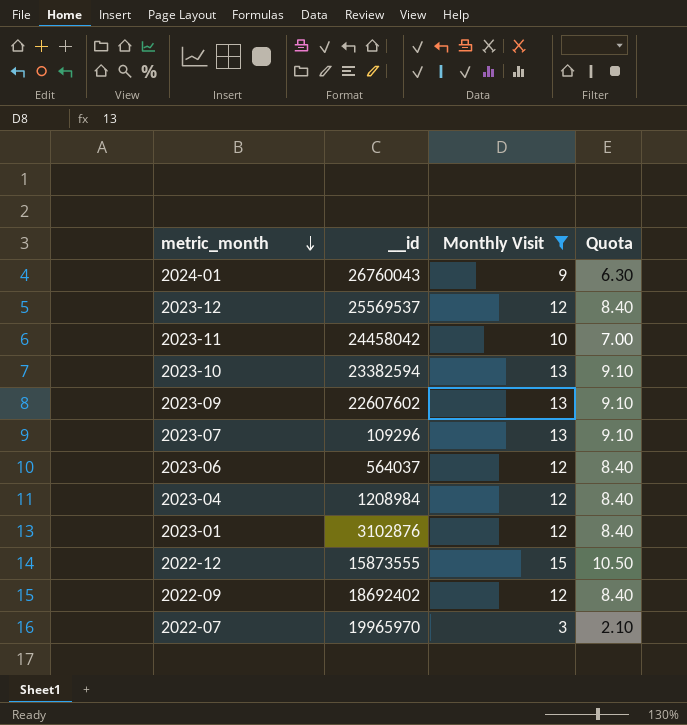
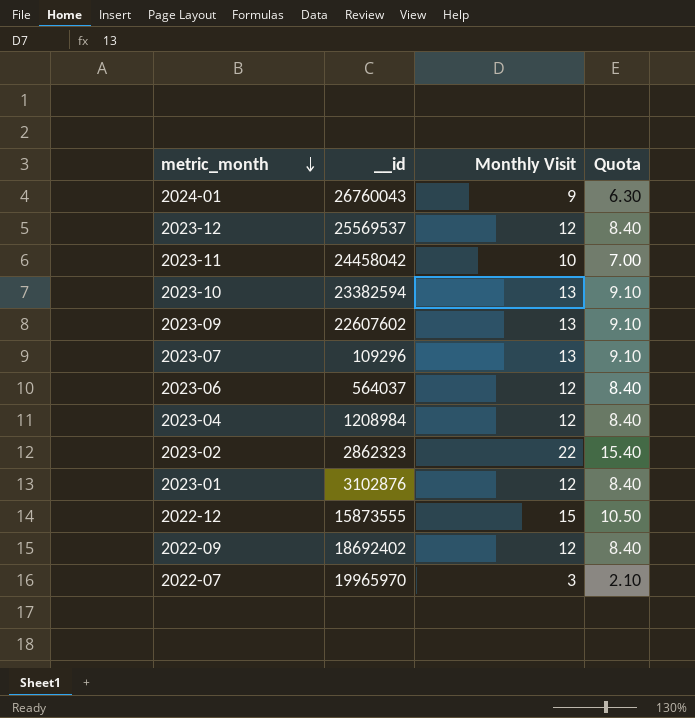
filter: Monthly Visit != 22 -> none

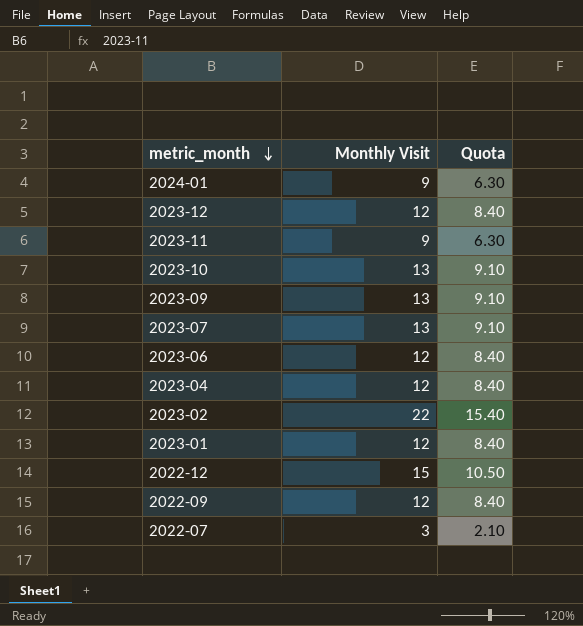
column __id | position: 2 -> none
2023-11 | Monthly Visit: 10 -> 9
2023-11 | Quota: 7.00 -> 6.30

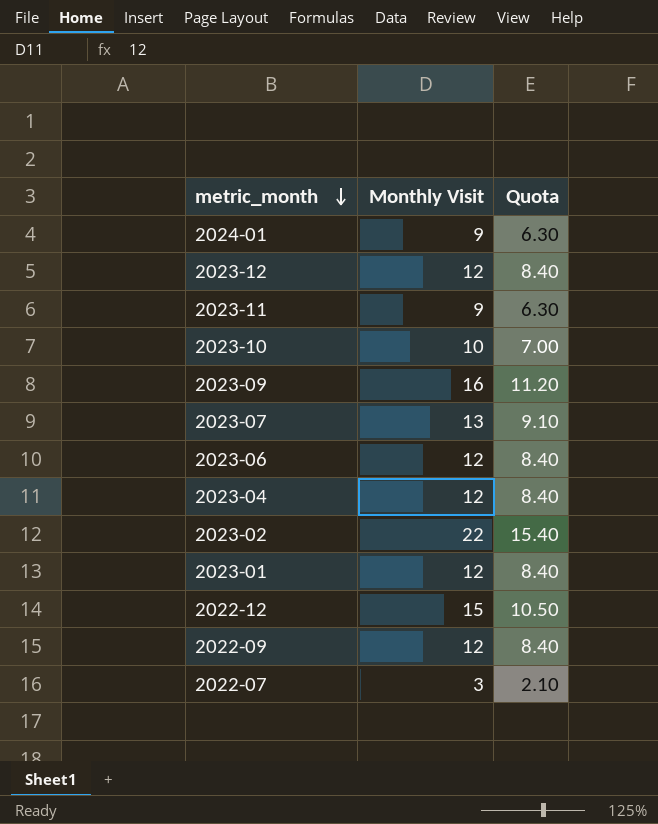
2023-10 | Monthly Visit: 13 -> 10
2023-10 | Quota: 9.10 -> 7.00
2023-09 | Monthly Visit: 13 -> 16
2023-09 | Quota: 9.10 -> 11.20

